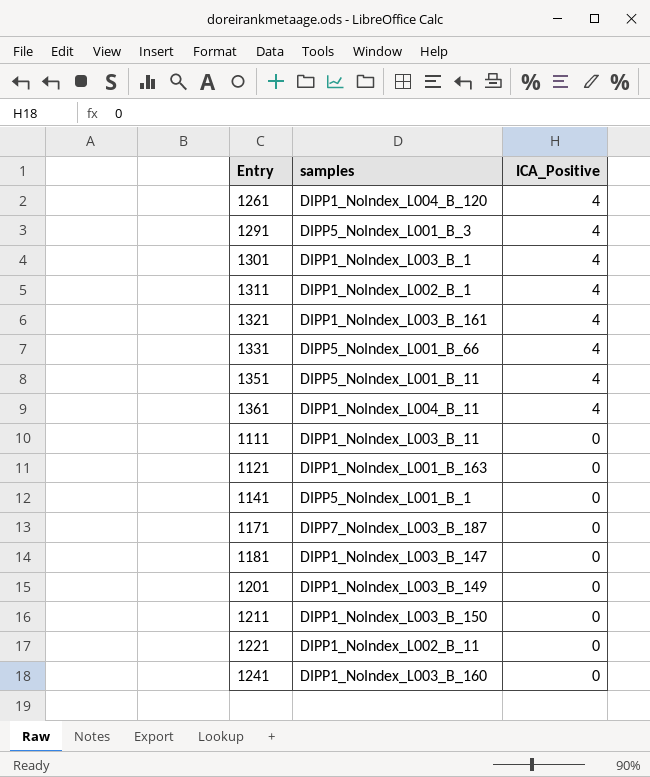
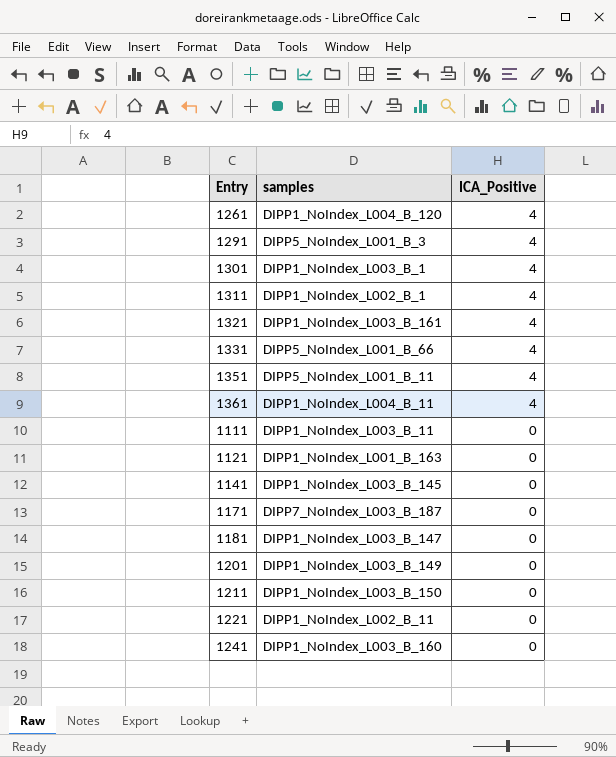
1141 | samples: DIPP5_NoIndex_L001_B_1 -> DIPP1_NoIndex_L003_B_145

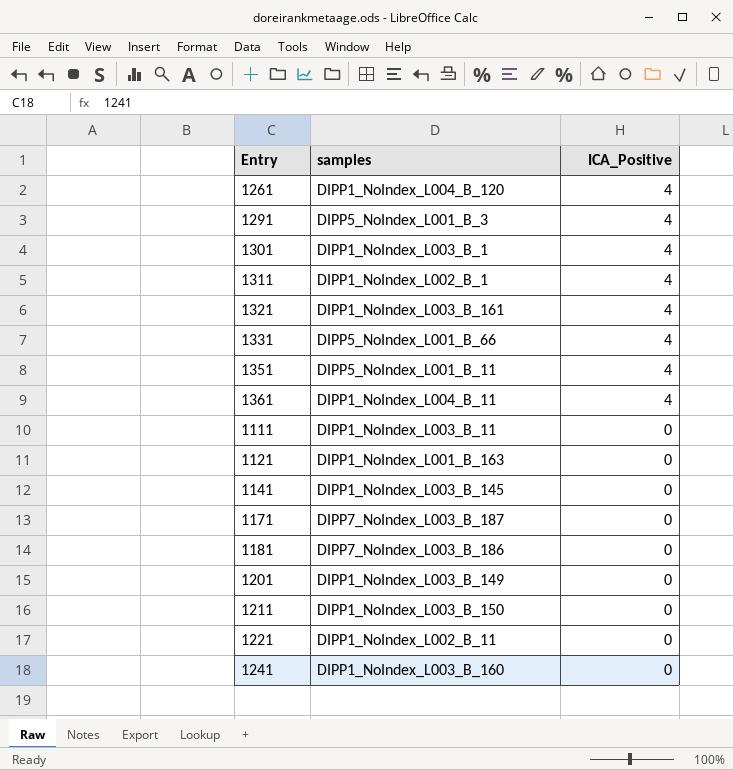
1181 | samples: DIPP1_NoIndex_L003_B_147 -> DIPP7_NoIndex_L003_B_186

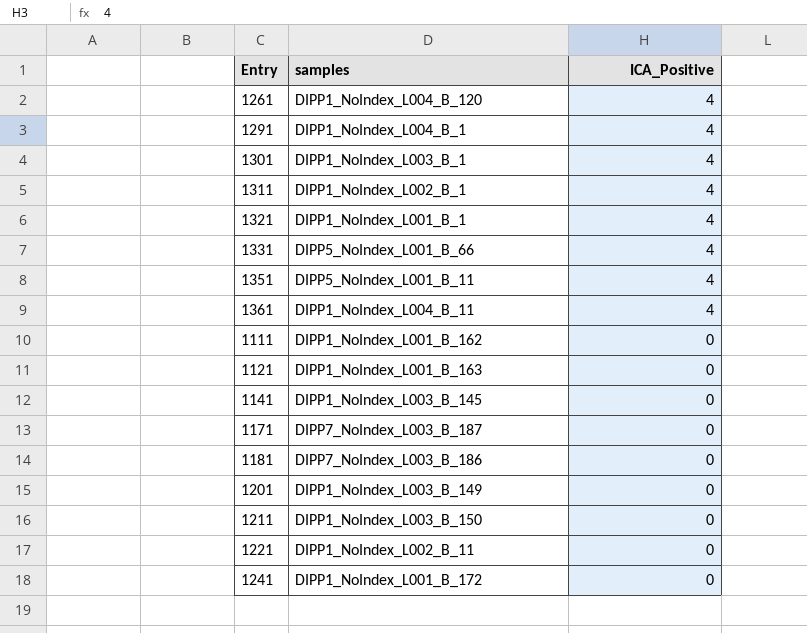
1291 | samples: DIPP5_NoIndex_L001_B_3 -> DIPP1_NoIndex_L004_B_1
1321 | samples: DIPP1_NoIndex_L003_B_161 -> DIPP1_NoIndex_L001_B_1
1111 | samples: DIPP1_NoIndex_L003_B_11 -> DIPP1_NoIndex_L001_B_162
1241 | samples: DIPP1_NoIndex_L003_B_160 -> DIPP1_NoIndex_L001_B_172

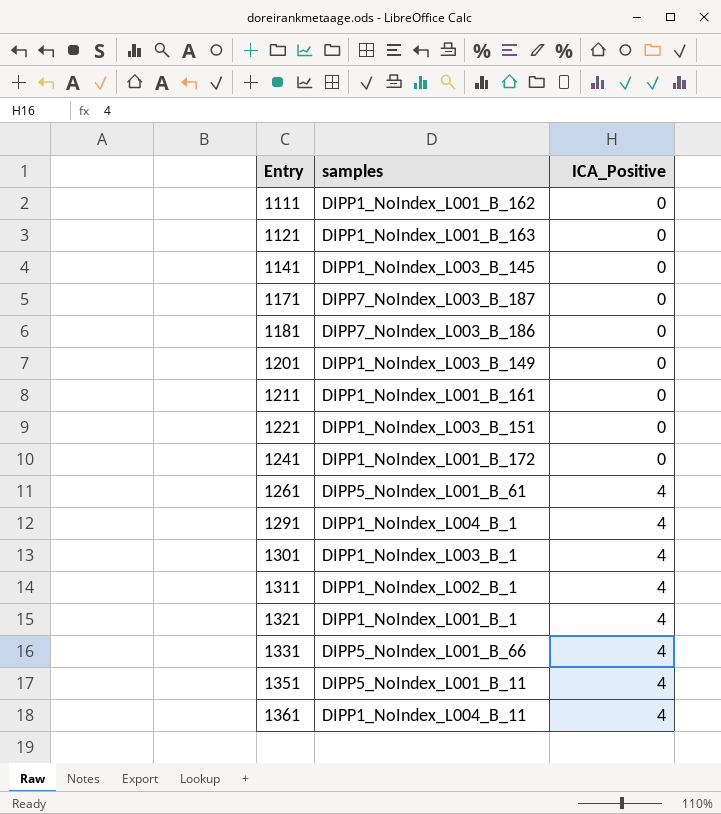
row order: ICA_Positive descending -> Entry ascending
1211 | samples: DIPP1_NoIndex_L003_B_150 -> DIPP1_NoIndex_L001_B_161
1221 | samples: DIPP1_NoIndex_L002_B_11 -> DIPP1_NoIndex_L003_B_151
1261 | samples: DIPP1_NoIndex_L004_B_120 -> DIPP5_NoIndex_L001_B_61

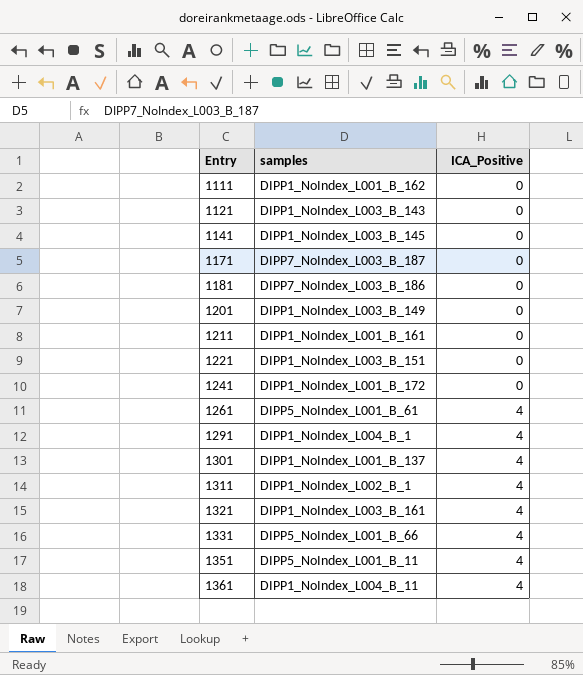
1121 | samples: DIPP1_NoIndex_L001_B_163 -> DIPP1_NoIndex_L003_B_143
1301 | samples: DIPP1_NoIndex_L003_B_1 -> DIPP1_NoIndex_L001_B_137
1321 | samples: DIPP1_NoIndex_L001_B_1 -> DIPP1_NoIndex_L003_B_161

